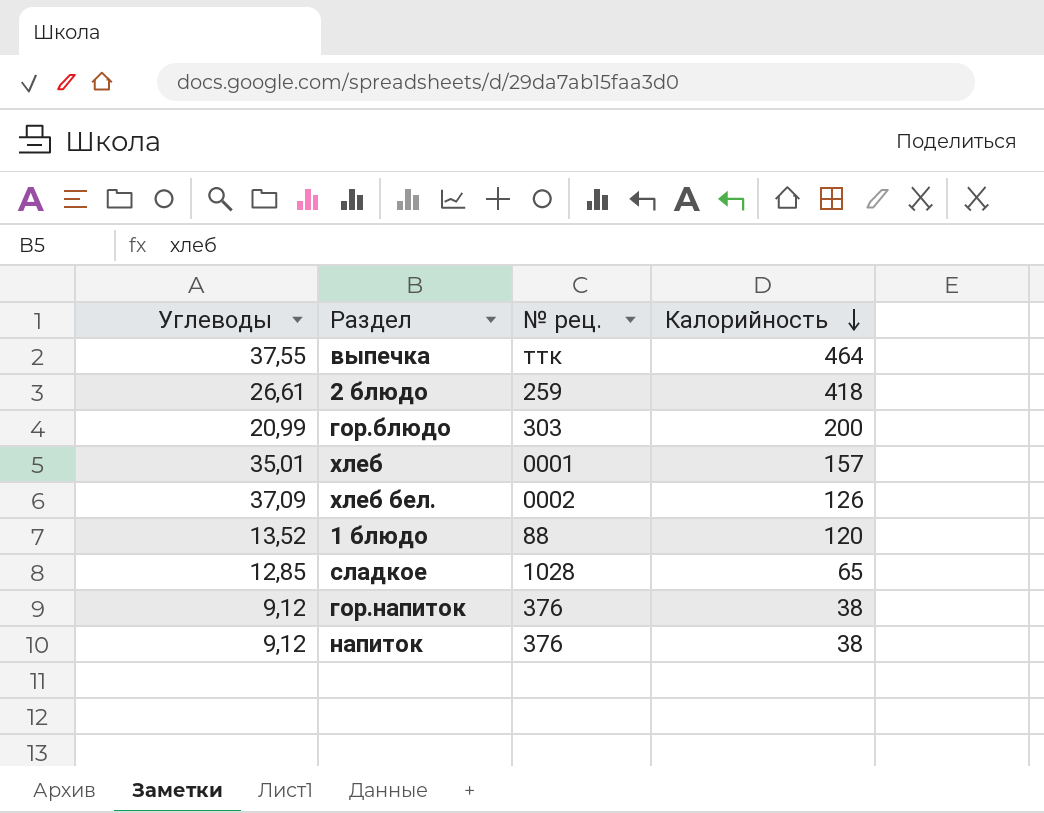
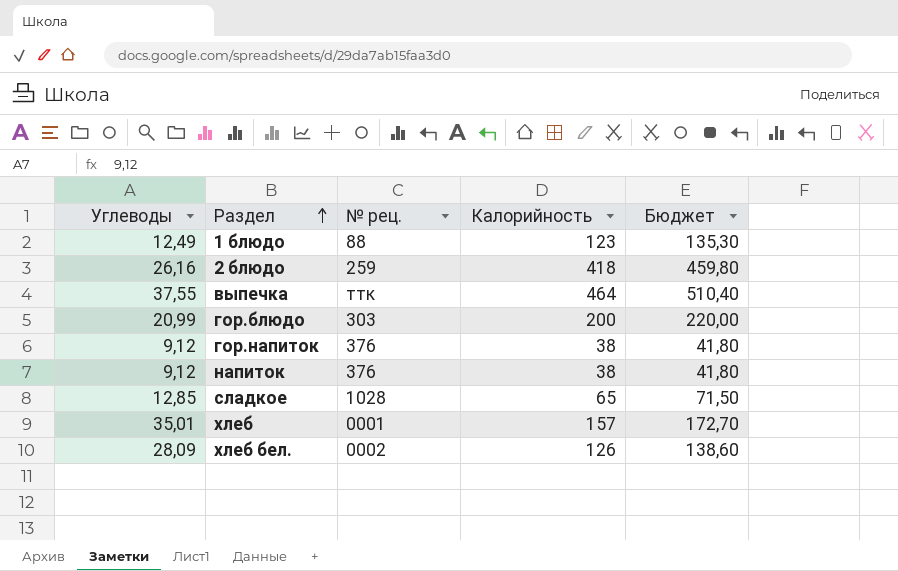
row order: Калорийность descending -> Раздел ascending
column Бюджет | formula: none -> [Калорийность] * 1,1
1 блюдо | Углеводы: 13,52 -> 12,49
1 блюдо | Калорийность: 120 -> 123
2 блюдо | Углеводы: 26,61 -> 26,16
хлеб бел. | Углеводы: 37,09 -> 28,09

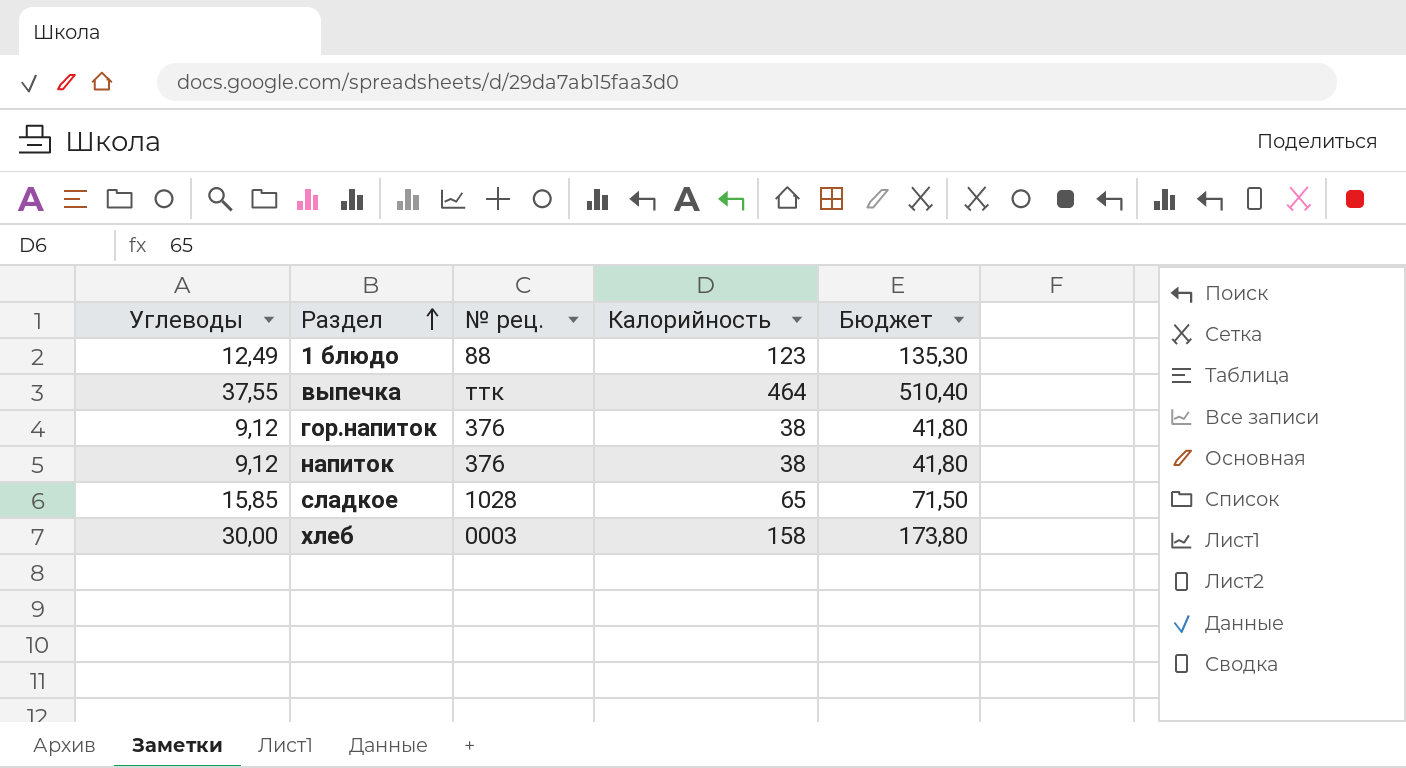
row 2 блюдо: 26,16 | 259 | 418 | 459,80 -> none
row гор.блюдо: 20,99 | 303 | 200 | 220,00 -> none
row хлеб бел.: 28,09 | 0002 | 126 | 138,60 -> none
сладкое | Углеводы: 12,85 -> 15,85
хлеб | Углеводы: 35,01 -> 30,00
хлеб | № рец.: 0001 -> 0003
хлеб | Калорийность: 157 -> 158
хлеб | Бюджет: 172,70 -> 173,80

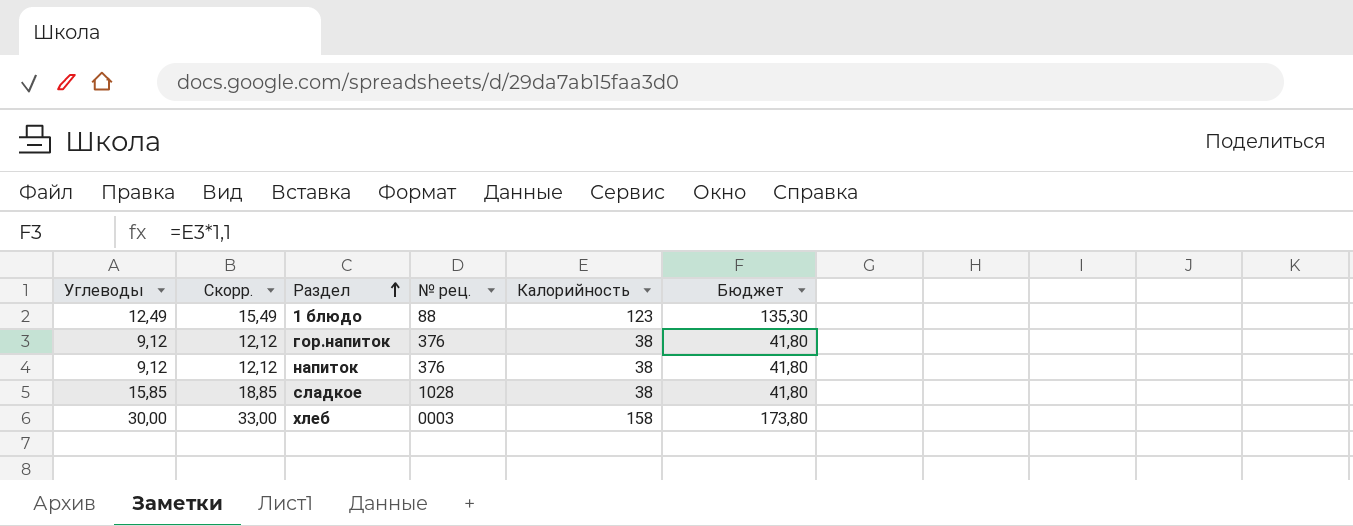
column Скорр. | formula: none -> [Углеводы] + 3
row выпечка: 37,55 | ттк | 464 | 510,40 -> none
сладкое | Калорийность: 65 -> 38
сладкое | Бюджет: 71,50 -> 41,80

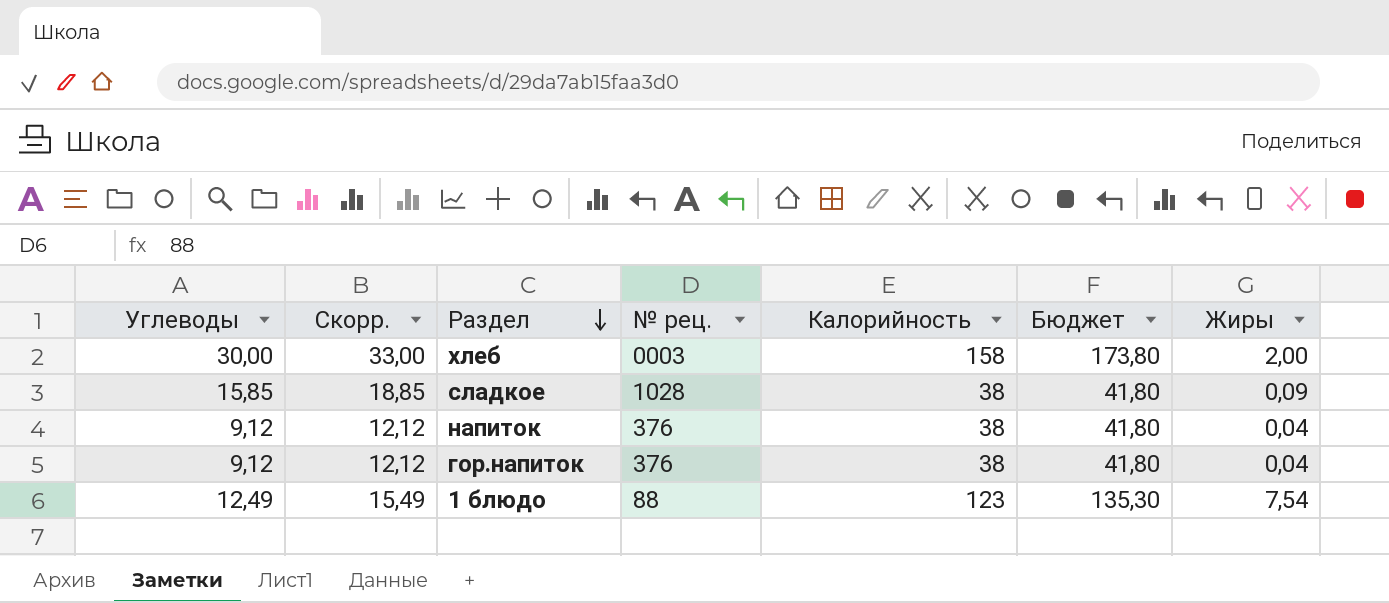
row order: Раздел ascending -> Раздел descending
column Жиры | position: none -> 7

